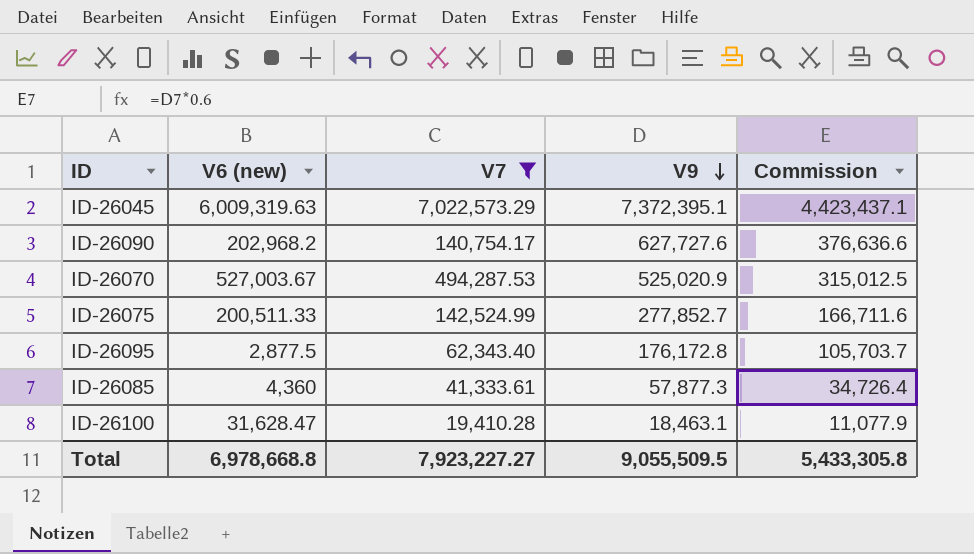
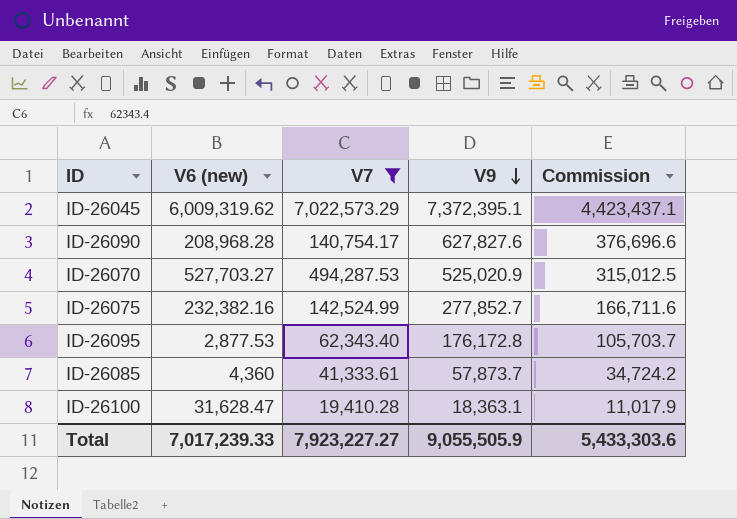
ID-26045 | V6 (new): 6,009,319.63 -> 6,009,319.62
ID-26090 | V6 (new): 202,968.2 -> 208,968.28
ID-26090 | V9: 627,727.6 -> 627,827.6
ID-26090 | Commission: 376,636.6 -> 376,696.6
ID-26070 | V6 (new): 527,003.67 -> 527,703.27
ID-26075 | V6 (new): 200,511.33 -> 232,382.16
ID-26095 | V6 (new): 2,877.5 -> 2,877.53
ID-26085 | V9: 57,877.3 -> 57,873.7
ID-26085 | Commission: 34,726.4 -> 34,724.2
ID-26100 | V9: 18,463.1 -> 18,363.1
ID-26100 | Commission: 11,077.9 -> 11,017.9
Total | V6 (new): 6,978,668.8 -> 7,017,239.33
Total | V9: 9,055,509.5 -> 9,055,505.9
Total | Commission: 5,433,305.8 -> 5,433,303.6

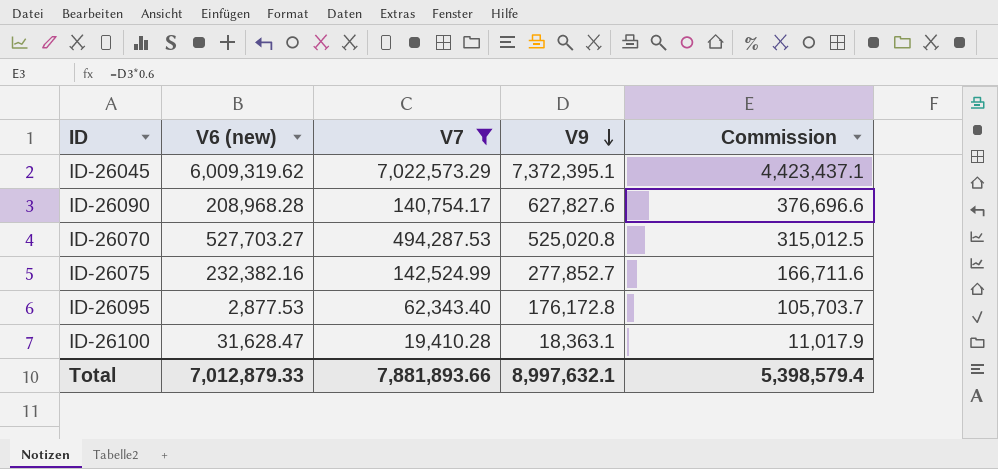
row ID-26085: 4,360 | 41,333.61 | 57,873.7 | 34,724.2 -> none
ID-26070 | V9: 525,020.9 -> 525,020.8
Total | V6 (new): 7,017,239.33 -> 7,012,879.33
Total | V7: 7,923,227.27 -> 7,881,893.66
Total | V9: 9,055,505.9 -> 8,997,632.1
Total | Commission: 5,433,303.6 -> 5,398,579.4

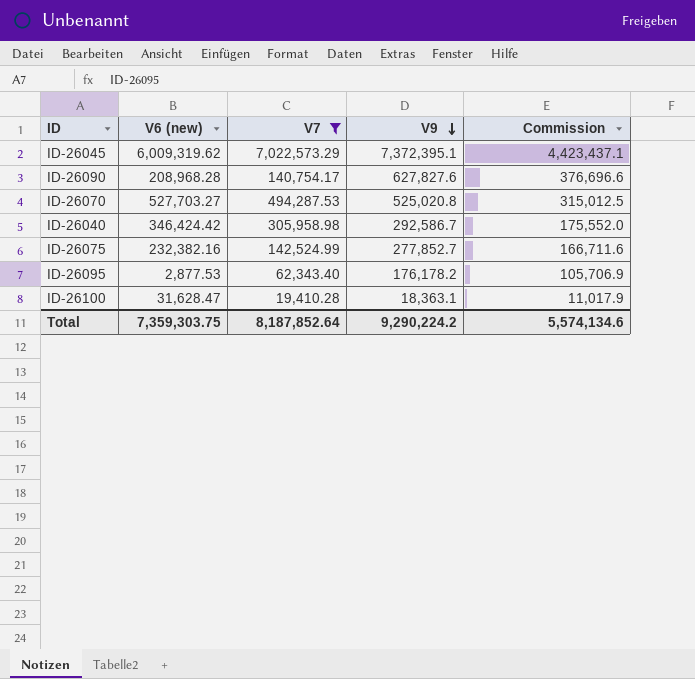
row ID-26040: none -> 346,424.42 | 305,958.98 | 292,586.7 | 175,552.0
ID-26095 | V9: 176,172.8 -> 176,178.2
ID-26095 | Commission: 105,703.7 -> 105,706.9
Total | V6 (new): 7,012,879.33 -> 7,359,303.75
Total | V7: 7,881,893.66 -> 8,187,852.64
Total | V9: 8,997,632.1 -> 9,290,224.2
Total | Commission: 5,398,579.4 -> 5,574,134.6

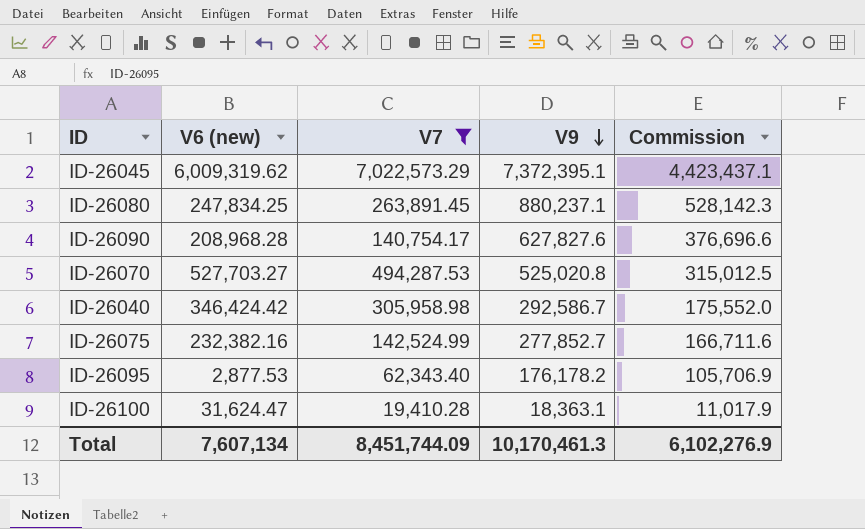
row ID-26080: none -> 247,834.25 | 263,891.45 | 880,237.1 | 528,142.3
ID-26100 | V6 (new): 31,628.47 -> 31,624.47
Total | V6 (new): 7,359,303.75 -> 7,607,134
Total | V7: 8,187,852.64 -> 8,451,744.09
Total | V9: 9,290,224.2 -> 10,170,461.3
Total | Commission: 5,574,134.6 -> 6,102,276.9

